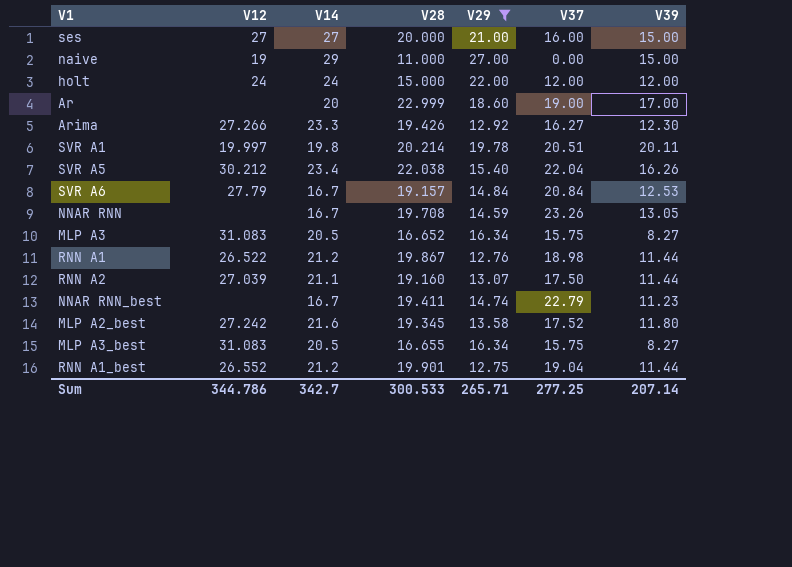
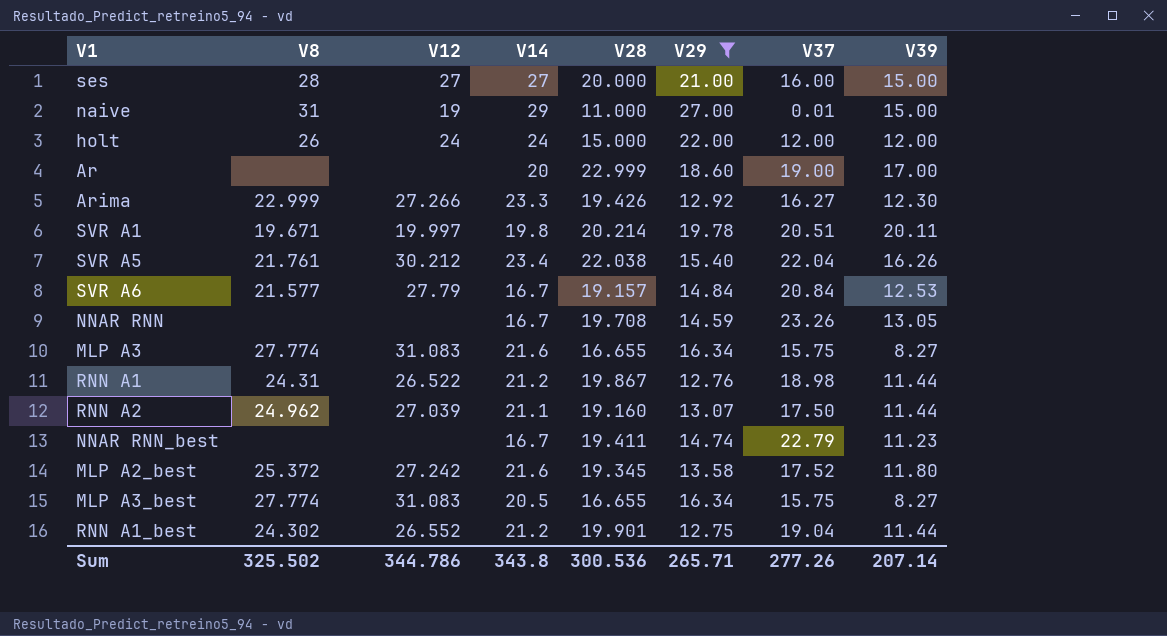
column V8 | position: none -> 2
naive | V37: 0.00 -> 0.01
MLP A3 | V14: 20.5 -> 21.6
MLP A3 | V28: 16.652 -> 16.655
Sum | V14: 342.7 -> 343.8
Sum | V28: 300.533 -> 300.536
Sum | V37: 277.25 -> 277.26

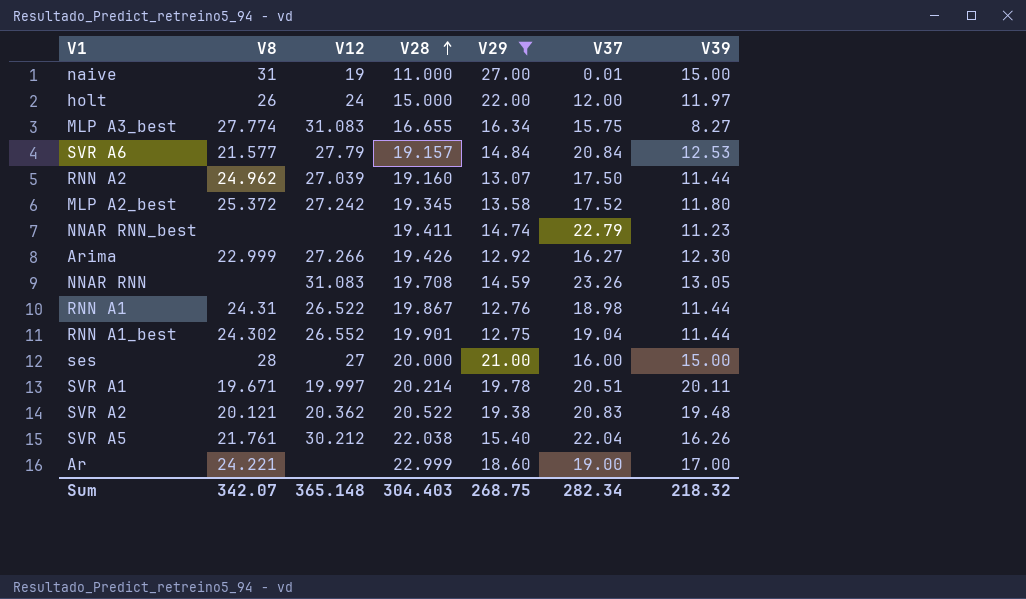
row order: none -> V28 ascending
column V14 | position: 4 -> none
row MLP A3: 27.774 | 31.083 | 21.6 | 16.655 | 16.34 | 15.75 | 8.27 -> none
holt | V39: 12.00 -> 11.97
NNAR RNN | V12: none -> 31.083
row SVR A2: none -> 20.121 | 20.362 | 20.522 | 19.38 | 20.83 | 19.48
Ar | V8: none -> 24.221
Sum | V8: 325.502 -> 342.07
Sum | V12: 344.786 -> 365.148
Sum | V28: 300.536 -> 304.403
Sum | V29: 265.71 -> 268.75
Sum | V37: 277.26 -> 282.34
Sum | V39: 207.14 -> 218.32

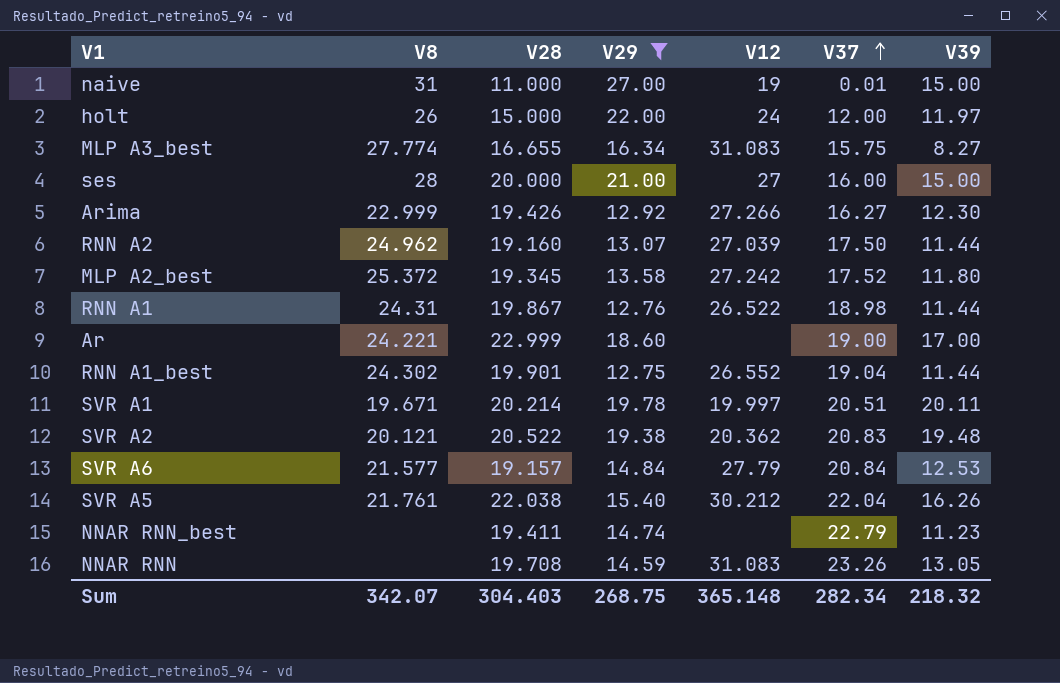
row order: V28 ascending -> V37 ascending
column V12 | position: 3 -> 5

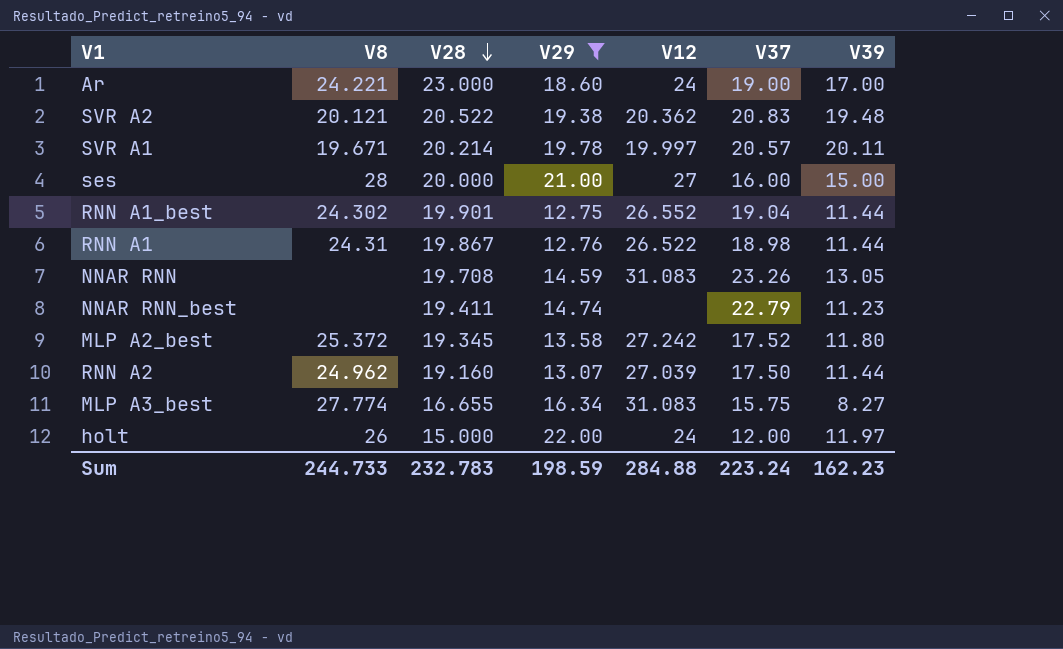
row order: V37 ascending -> V28 descending
row naive: 31 | 11.000 | 27.00 | 19 | 0.01 | 15.00 -> none
row Arima: 22.999 | 19.426 | 12.92 | 27.266 | 16.27 | 12.30 -> none
row SVR A6: 21.577 | 19.157 | 14.84 | 27.79 | 20.84 | 12.53 -> none
row SVR A5: 21.761 | 22.038 | 15.40 | 30.212 | 22.04 | 16.26 -> none
Ar | V28: 22.999 -> 23.000
Ar | V12: none -> 24
SVR A1 | V37: 20.51 -> 20.57
Sum | V8: 342.07 -> 244.733
Sum | V28: 304.403 -> 232.783
Sum | V29: 268.75 -> 198.59
Sum | V12: 365.148 -> 284.88
Sum | V37: 282.34 -> 223.24
Sum | V39: 218.32 -> 162.23

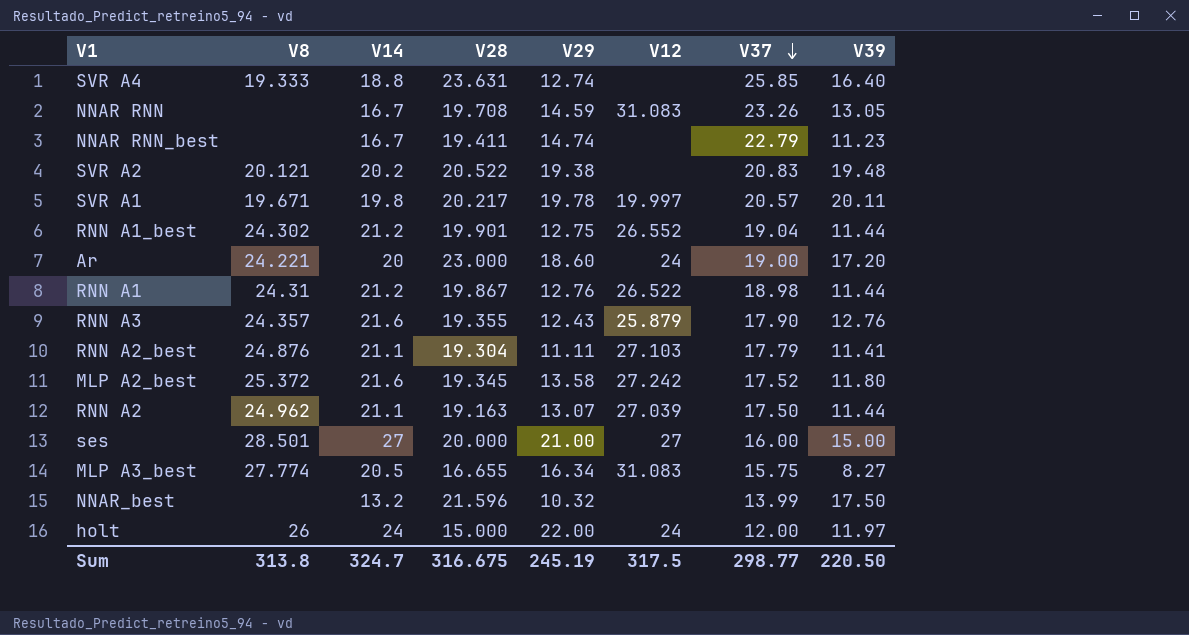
filter: V29 >= 12.75 -> none
row order: V28 descending -> V37 descending
column V14 | position: none -> 3
SVR A2 | V12: 20.362 -> none
SVR A1 | V28: 20.214 -> 20.217
Ar | V39: 17.00 -> 17.20
RNN A2 | V28: 19.160 -> 19.163
ses | V8: 28 -> 28.501
Sum | V8: 244.733 -> 313.8
Sum | V28: 232.783 -> 316.675
Sum | V29: 198.59 -> 245.19
Sum | V12: 284.88 -> 317.5
Sum | V37: 223.24 -> 298.77
Sum | V39: 162.23 -> 220.50

